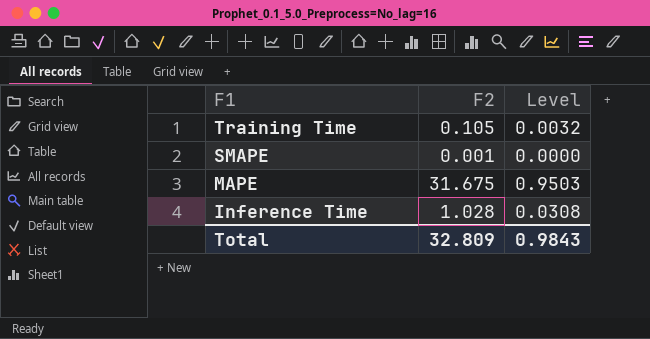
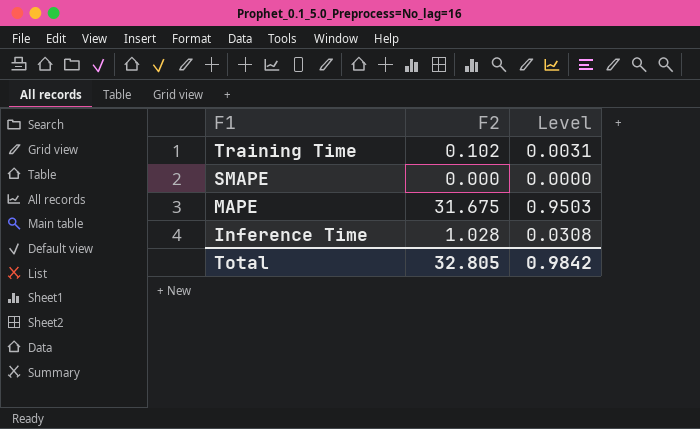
Training Time | F2: 0.105 -> 0.102
Training Time | Level: 0.0032 -> 0.0031
SMAPE | F2: 0.001 -> 0.000
Total | F2: 32.809 -> 32.805
Total | Level: 0.9843 -> 0.9842

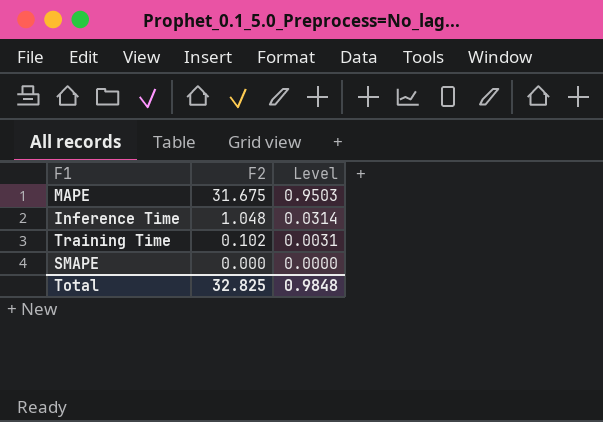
row order: F1 descending -> F2 descending
Inference Time | F2: 1.028 -> 1.048
Inference Time | Level: 0.0308 -> 0.0314
Total | F2: 32.805 -> 32.825
Total | Level: 0.9842 -> 0.9848

